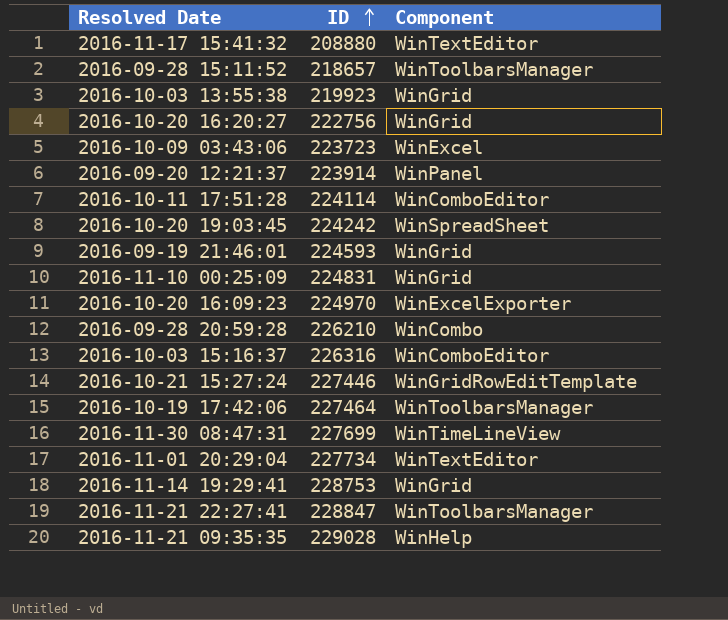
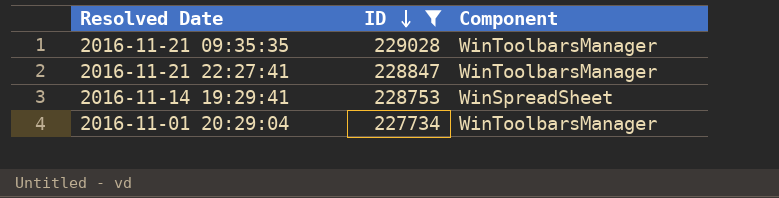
filter: none -> ID >= 227734
row order: ID ascending -> ID descending
2016-11-21 09:35:35 | Component: WinHelp -> WinToolbarsManager
2016-11-14 19:29:41 | Component: WinGrid -> WinSpreadSheet
2016-11-01 20:29:04 | Component: WinTextEditor -> WinToolbarsManager

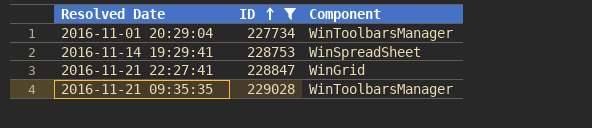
row order: ID descending -> ID ascending
2016-11-21 22:27:41 | Component: WinToolbarsManager -> WinGrid

